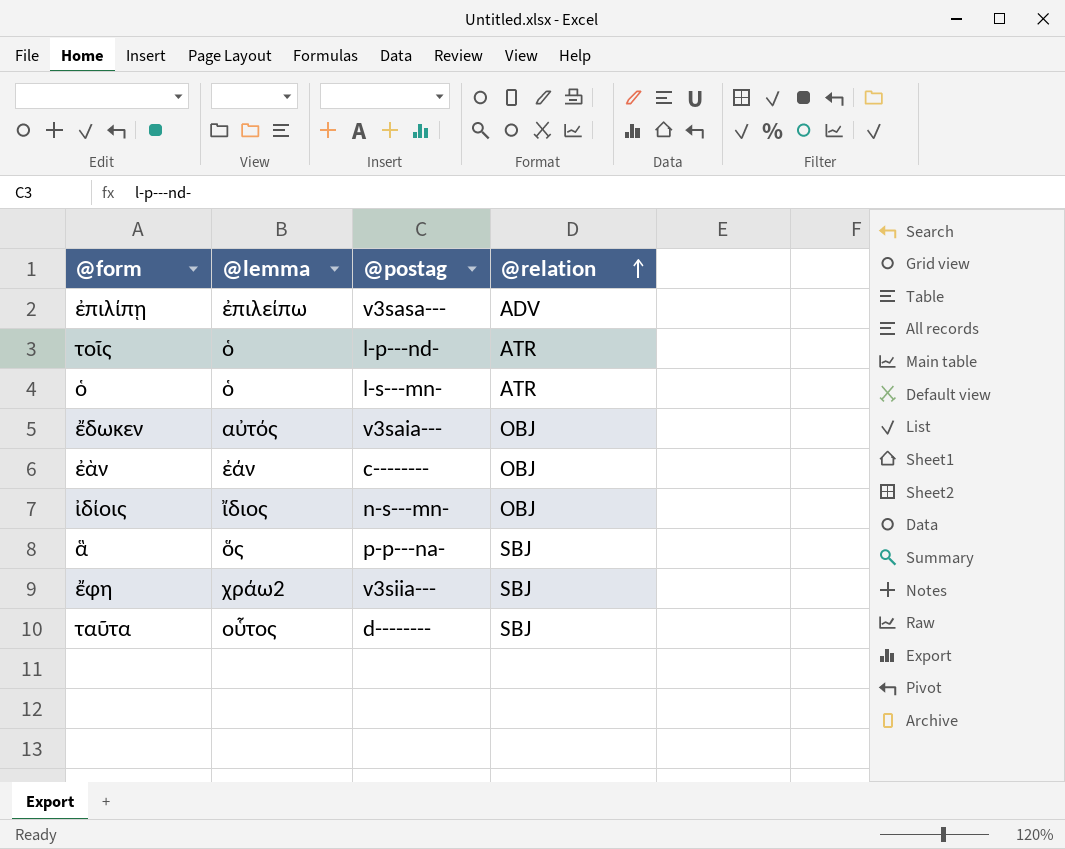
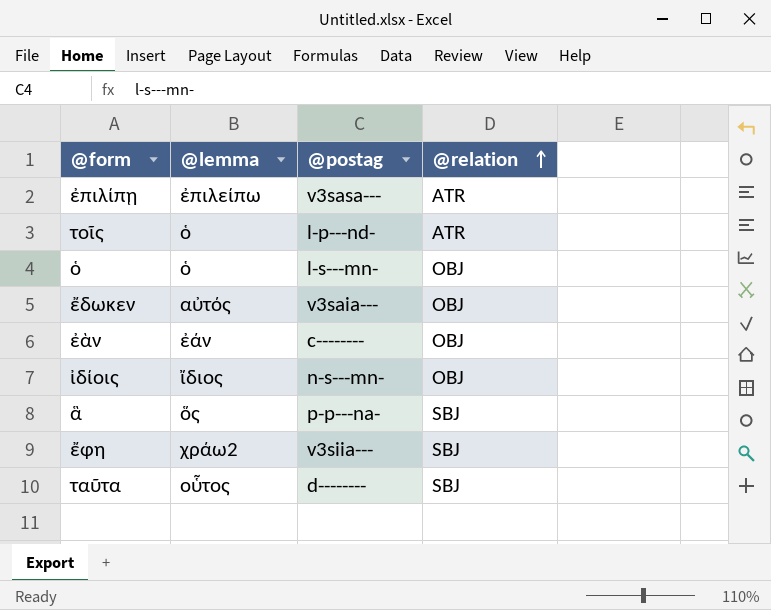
ἐπιλίπῃ | @relation: ADV -> ATR
ὁ | @relation: ATR -> OBJ

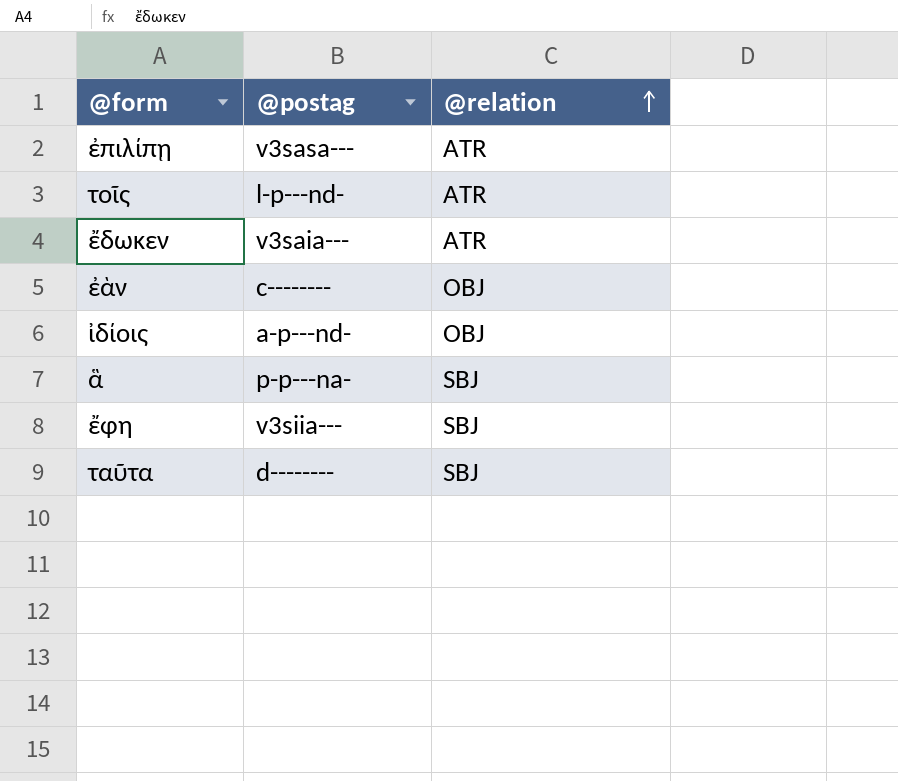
column @lemma | position: 2 -> none
row ὁ: ὁ | l-s---mn- | OBJ -> none
ἔδωκεν | @relation: OBJ -> ATR
ἰδίοις | @postag: n-s---mn- -> a-p---nd-

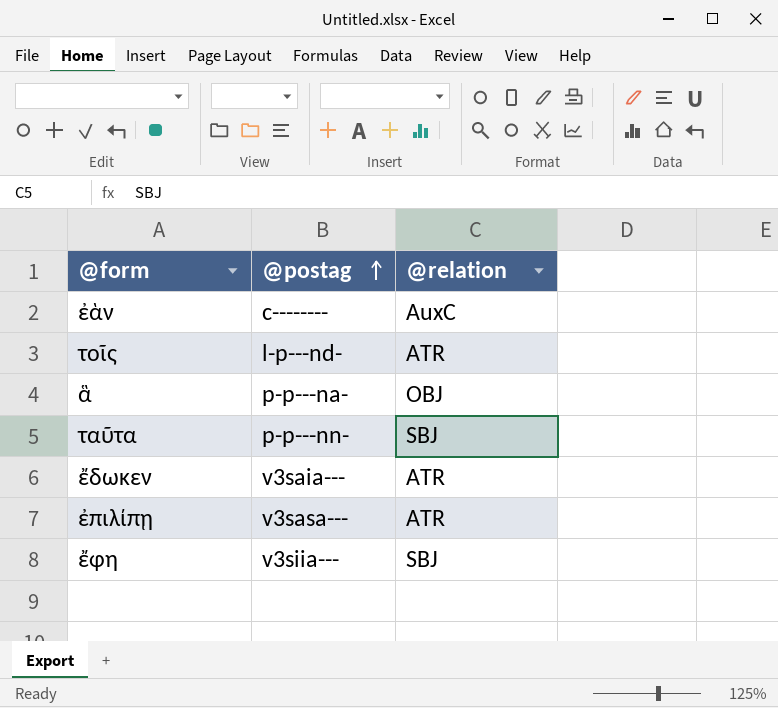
row order: @relation ascending -> @postag ascending
row ἰδίοις: a-p---nd- | OBJ -> none
ἐὰν | @relation: OBJ -> AuxC
ἃ | @relation: SBJ -> OBJ
ταῦτα | @postag: d-------- -> p-p---nn-

